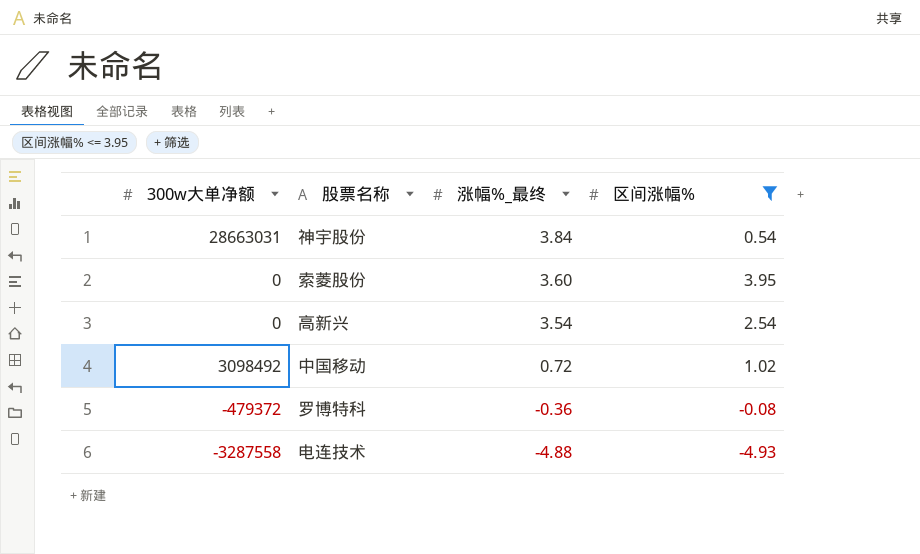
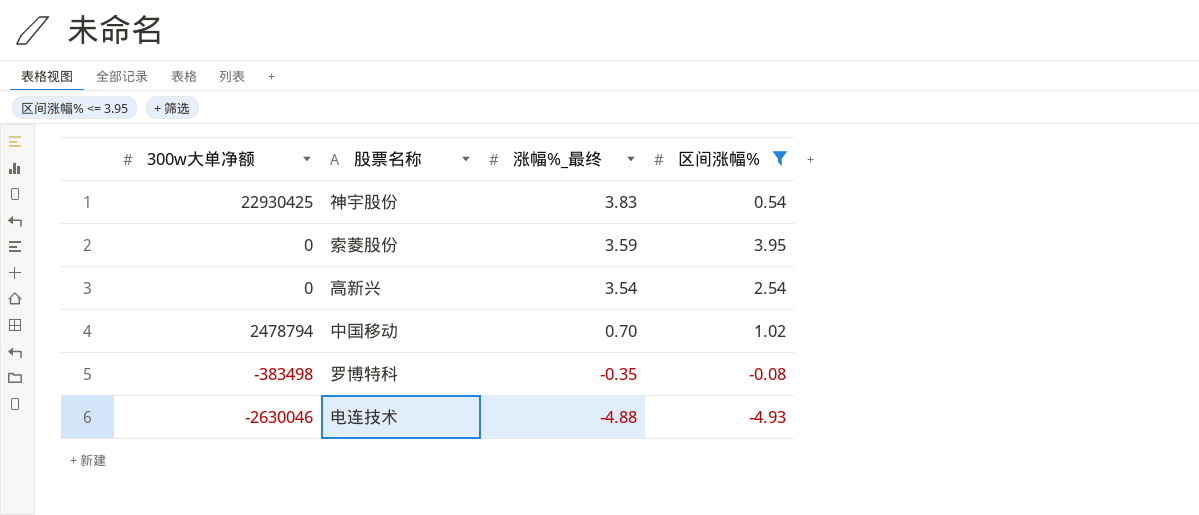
神宇股份 | 300w大单净额: 28663031 -> 22930425
神宇股份 | 涨幅%_最终: 3.84 -> 3.83
索菱股份 | 涨幅%_最终: 3.60 -> 3.59
中国移动 | 300w大单净额: 3098492 -> 2478794
中国移动 | 涨幅%_最终: 0.72 -> 0.70
罗博特科 | 300w大单净额: -479372 -> -383498
罗博特科 | 涨幅%_最终: -0.36 -> -0.35
电连技术 | 300w大单净额: -3287558 -> -2630046

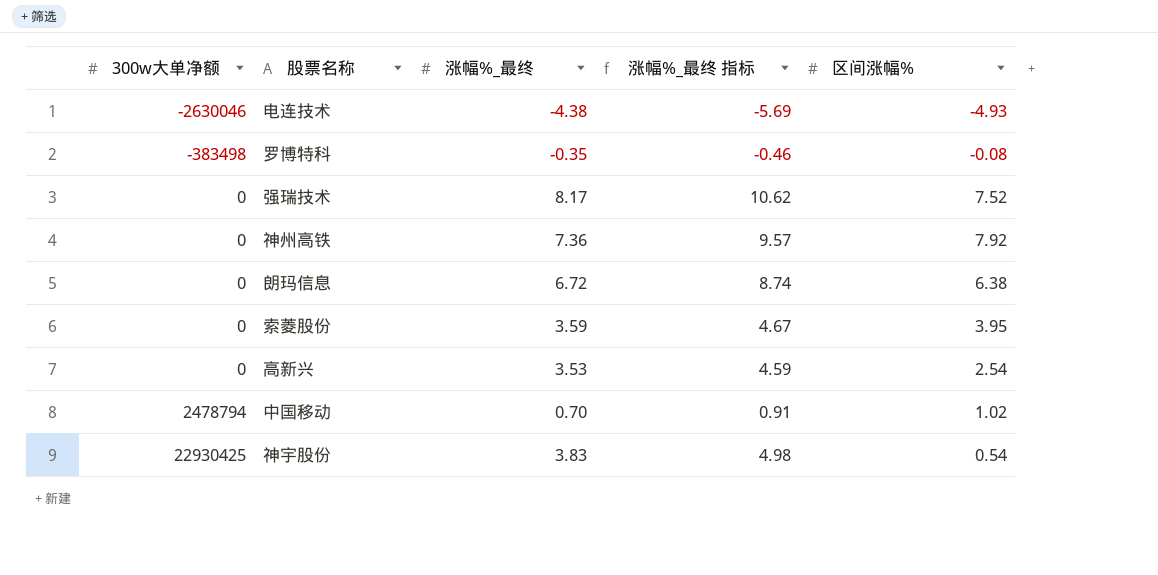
filter: 区间涨幅% <= 3.95 -> none
row order: 涨幅%_最终 descending -> 300w大单净额 ascending
column 涨幅%_最终 指标 | formula: none -> [涨幅%_最终] * 1.3
电连技术 | 涨幅%_最终: -4.88 -> -4.38
高新兴 | 涨幅%_最终: 3.54 -> 3.53

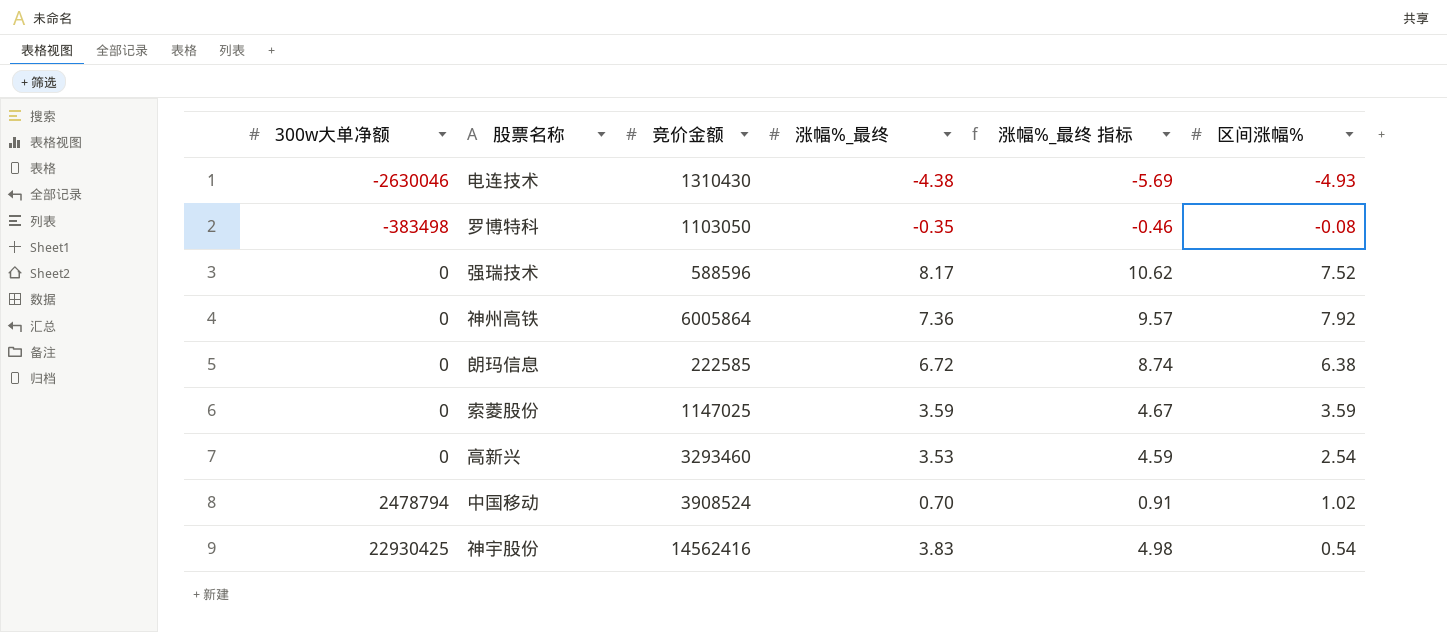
column 竞价金额 | position: none -> 3
索菱股份 | 区间涨幅%: 3.95 -> 3.59

